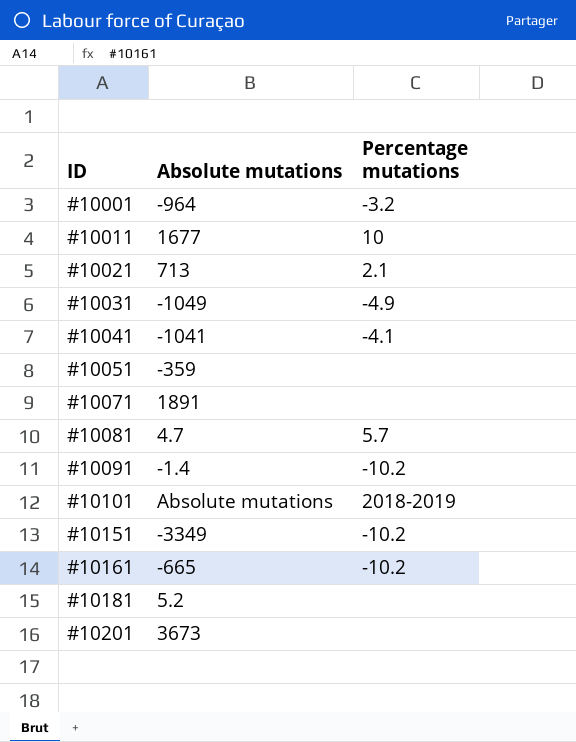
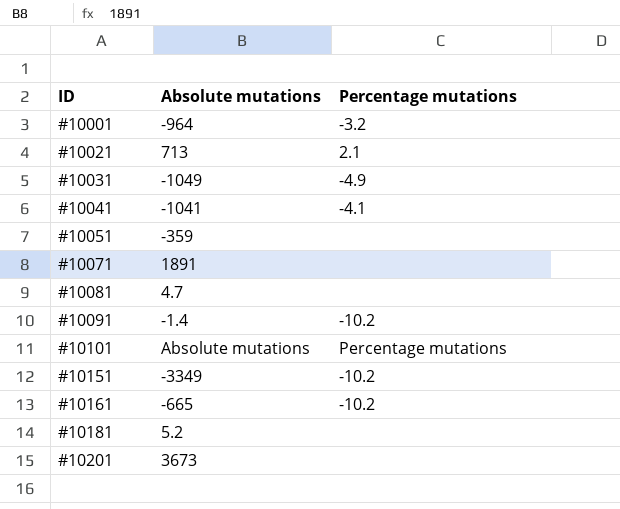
row #10011: 1677 | 10 -> none
#10081 | Percentage mutations: 5.7 -> none
#10101 | Percentage mutations: 2018-2019 -> Percentage mutations

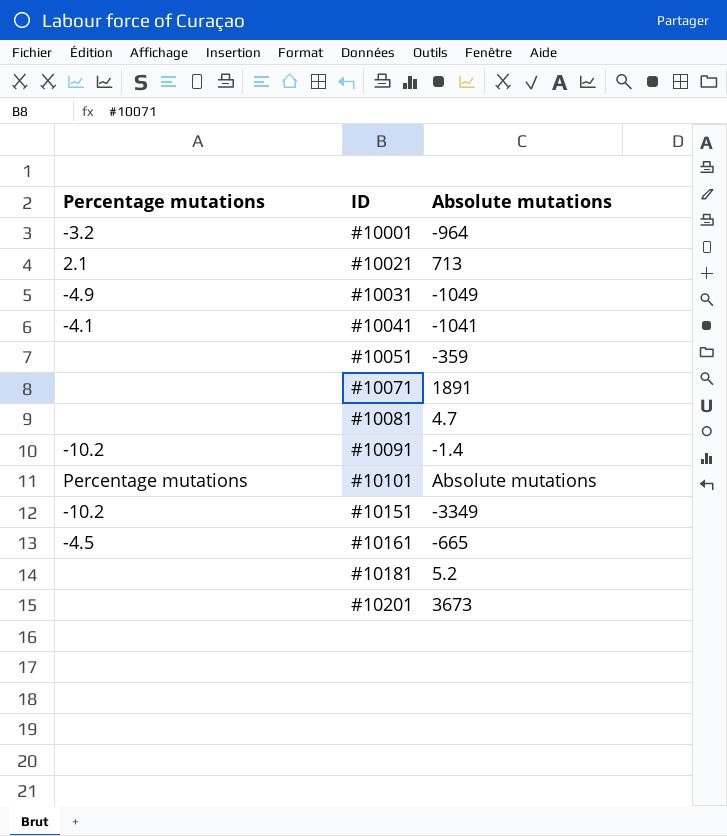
column Percentage mutations | position: 3 -> 1
#10161 | Percentage mutations: -10.2 -> -4.5

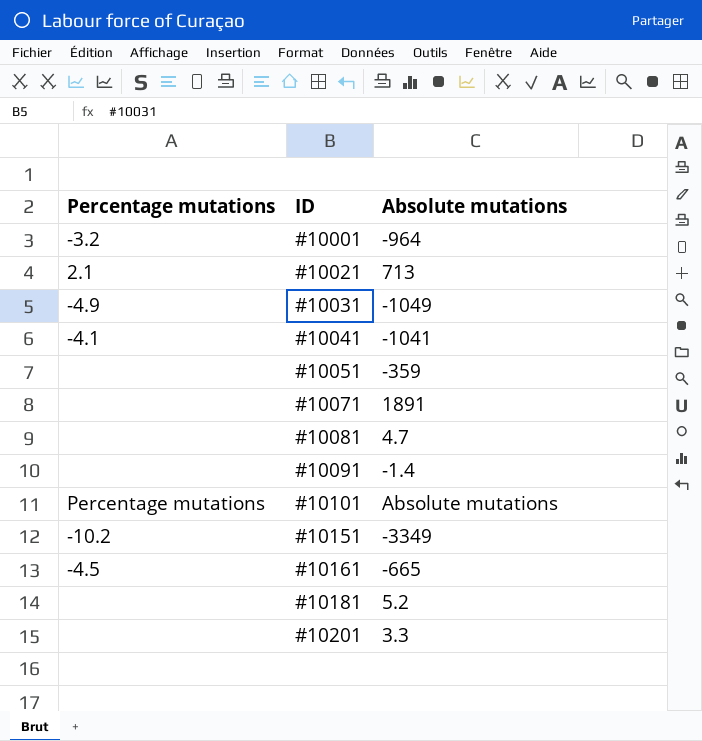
#10091 | Percentage mutations: -10.2 -> none
#10201 | Absolute mutations: 3673 -> 3.3

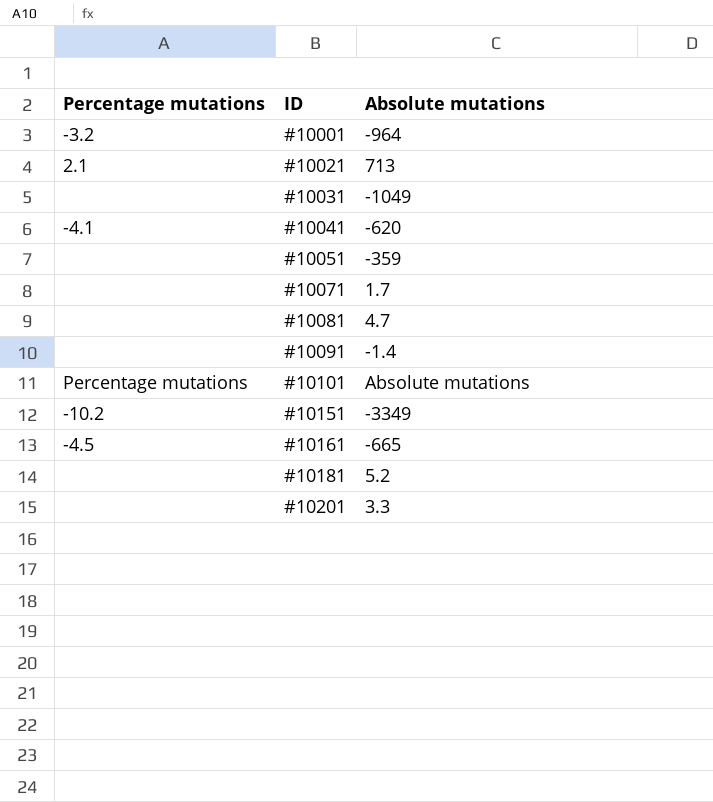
#10031 | Percentage mutations: -4.9 -> none
#10041 | Absolute mutations: -1041 -> -620
#10071 | Absolute mutations: 1891 -> 1.7

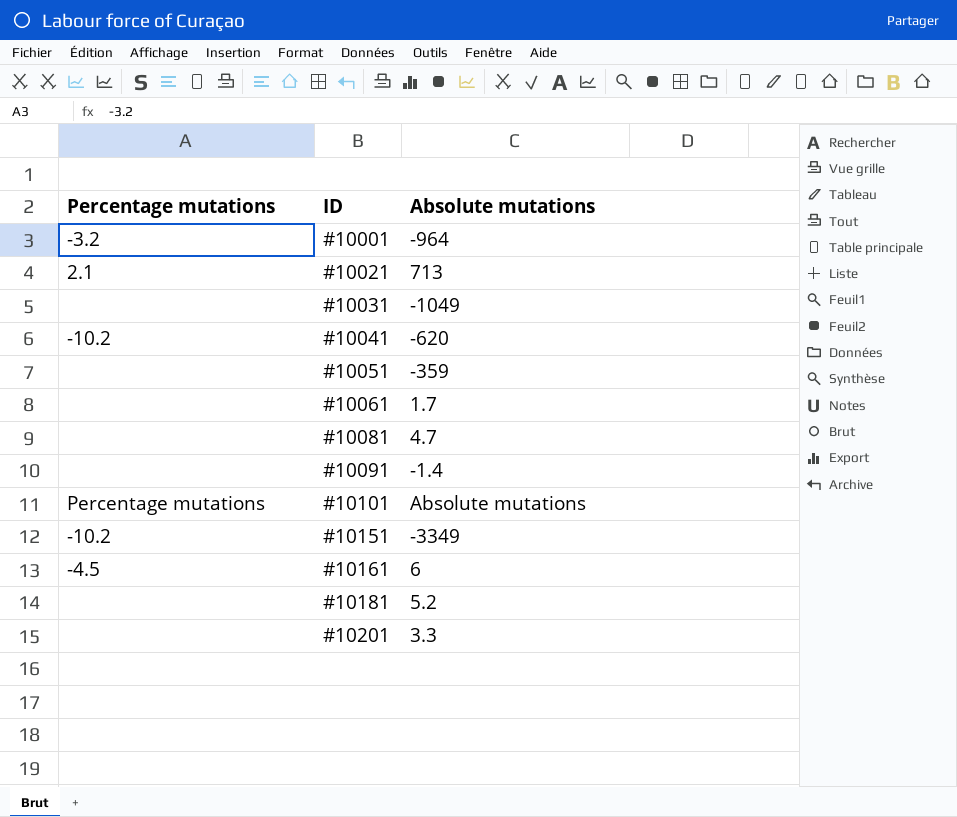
row #10071: none | 1.7 -> none
#10041 | Percentage mutations: -4.1 -> -10.2
row #10061: none -> none | 1.7
#10161 | Absolute mutations: -665 -> 6

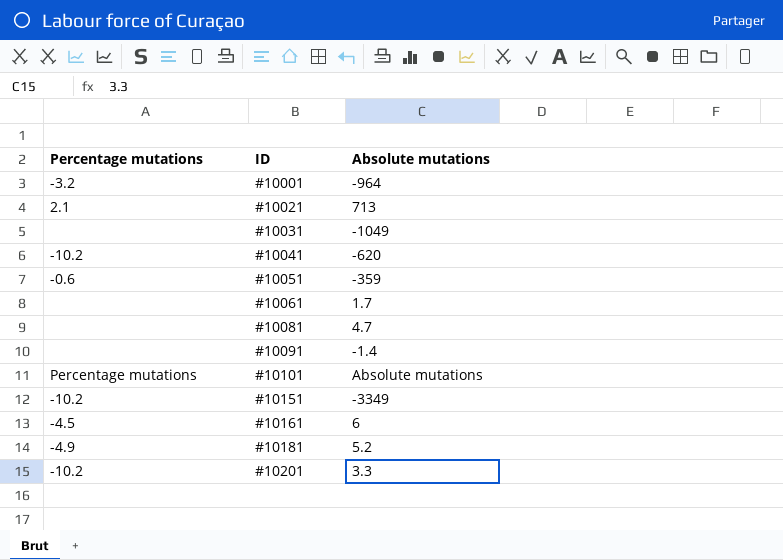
#10051 | Percentage mutations: none -> -0.6
#10181 | Percentage mutations: none -> -4.9
#10201 | Percentage mutations: none -> -10.2

